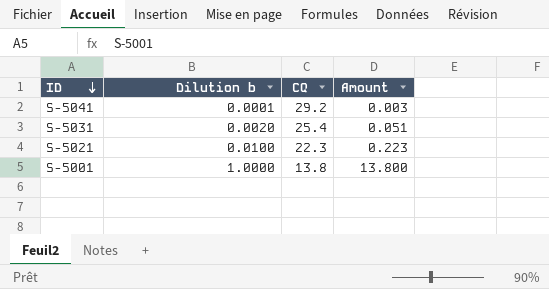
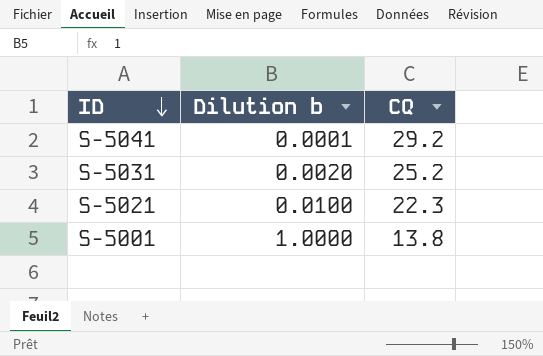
column Amount | formula: [Dilution b] * [CQ] -> none
S-5031 | CQ: 25.4 -> 25.2

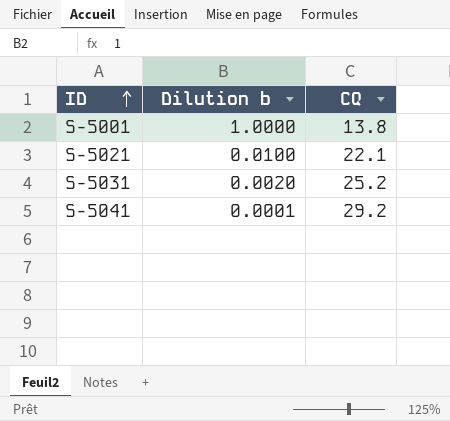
row order: ID descending -> ID ascending
S-5021 | CQ: 22.3 -> 22.1

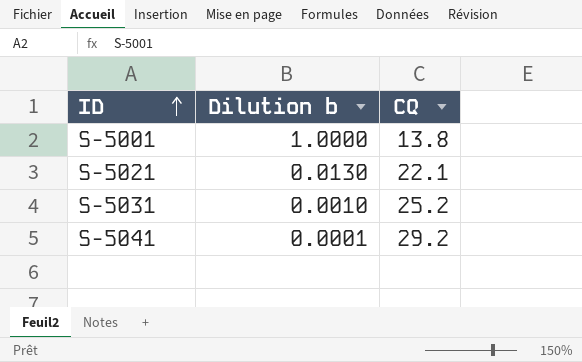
S-5021 | Dilution b: 0.0100 -> 0.0130
S-5031 | Dilution b: 0.0020 -> 0.0010

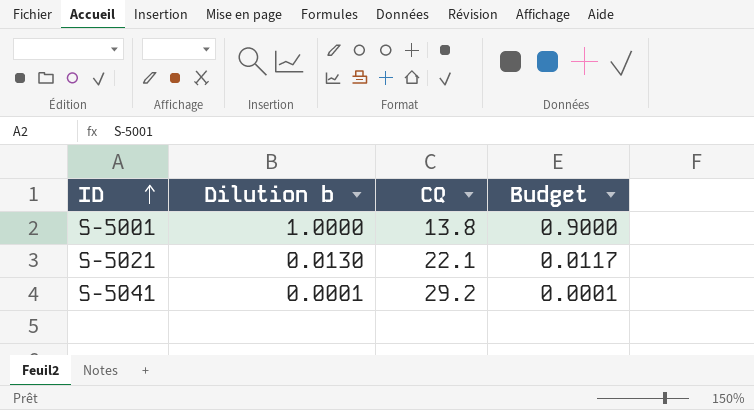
column Budget | formula: none -> [Dilution b] * 0.9
row S-5031: 0.0010 | 25.2 -> none

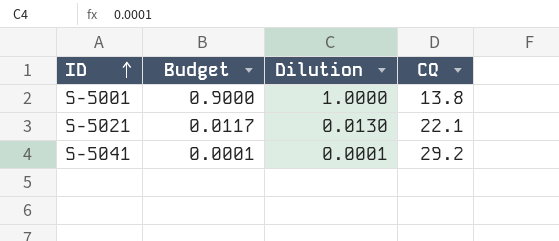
column Budget | position: 4 -> 2
column name: Dilution b -> Dilution

